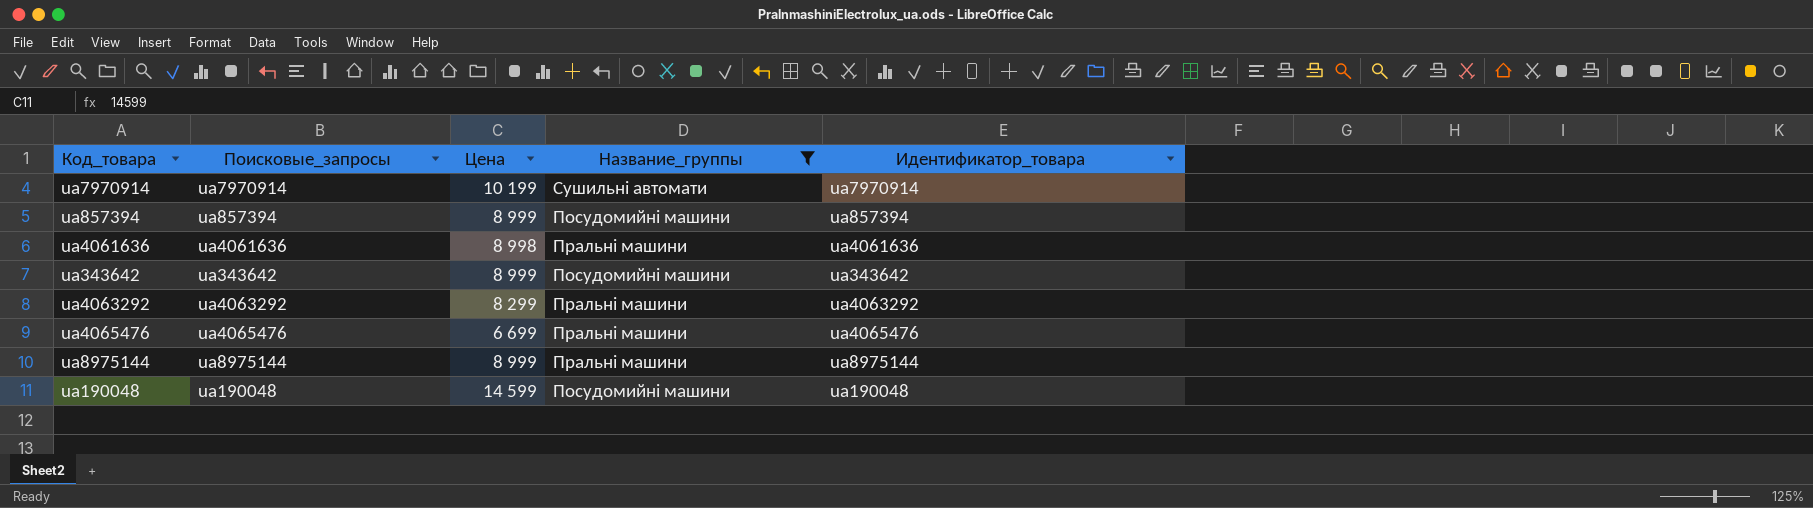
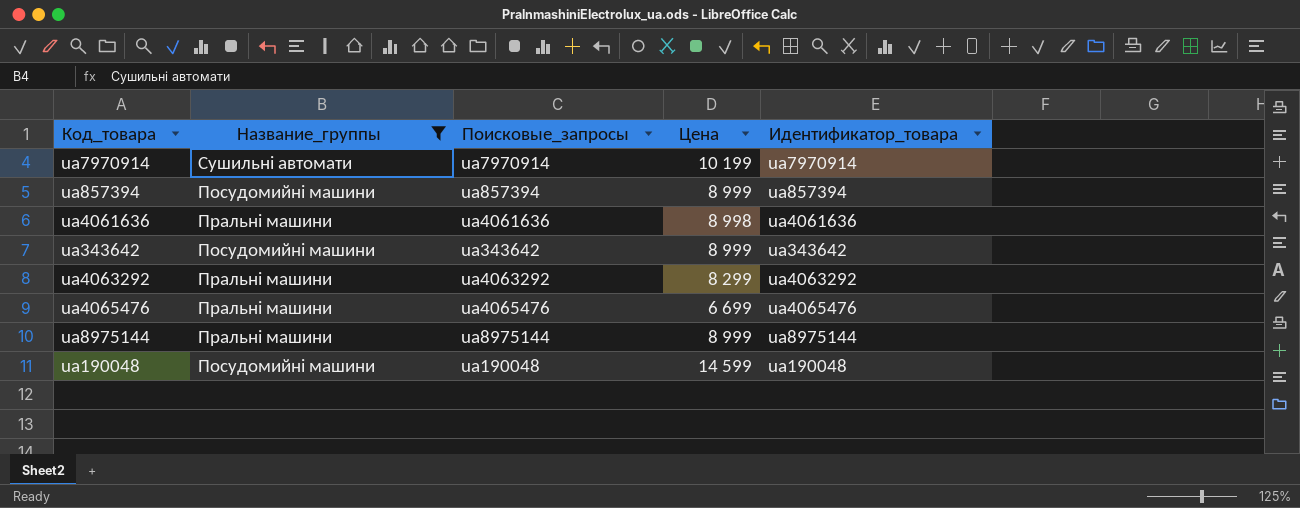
column Название_группы | position: 4 -> 2

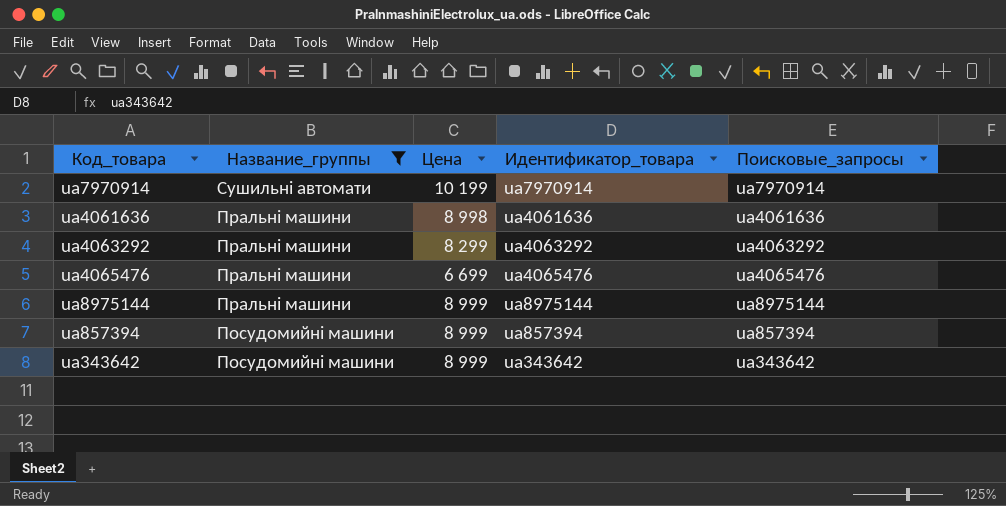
row order: none -> Название_группы descending
column Поисковые_запросы | position: 3 -> 5
row ua190048: Посудомийні машини | ua190048 | 14 599 | ua190048 -> none

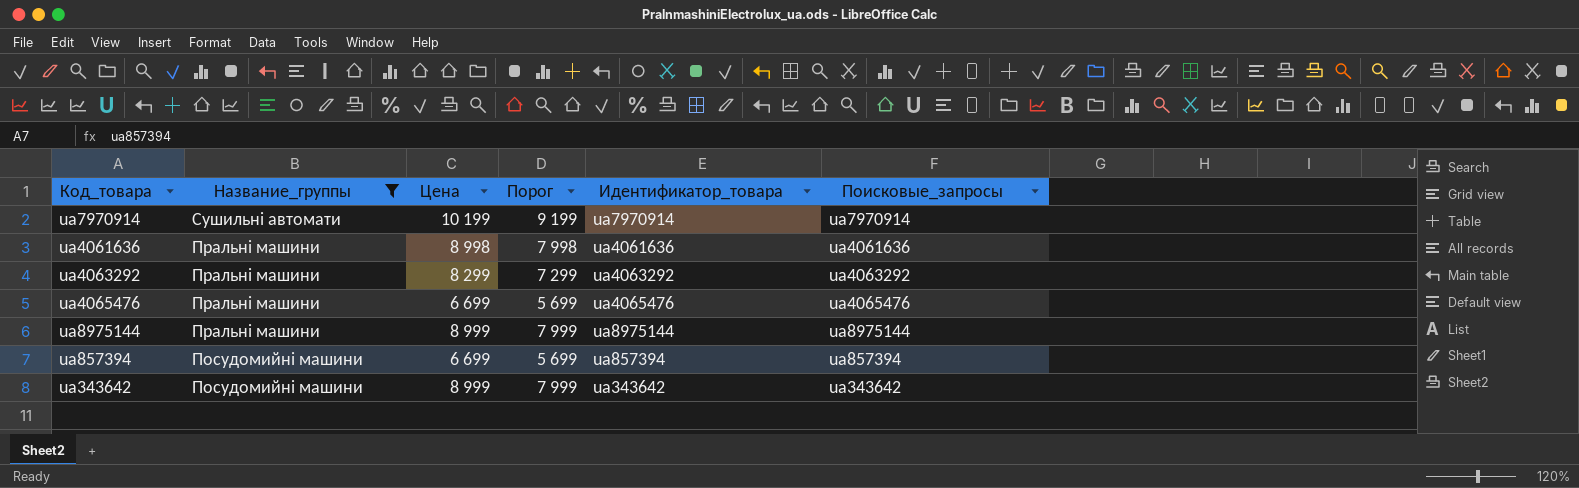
column Порог | formula: none -> [Цена] - 1000
ua857394 | Цена: 8 999 -> 6 699

